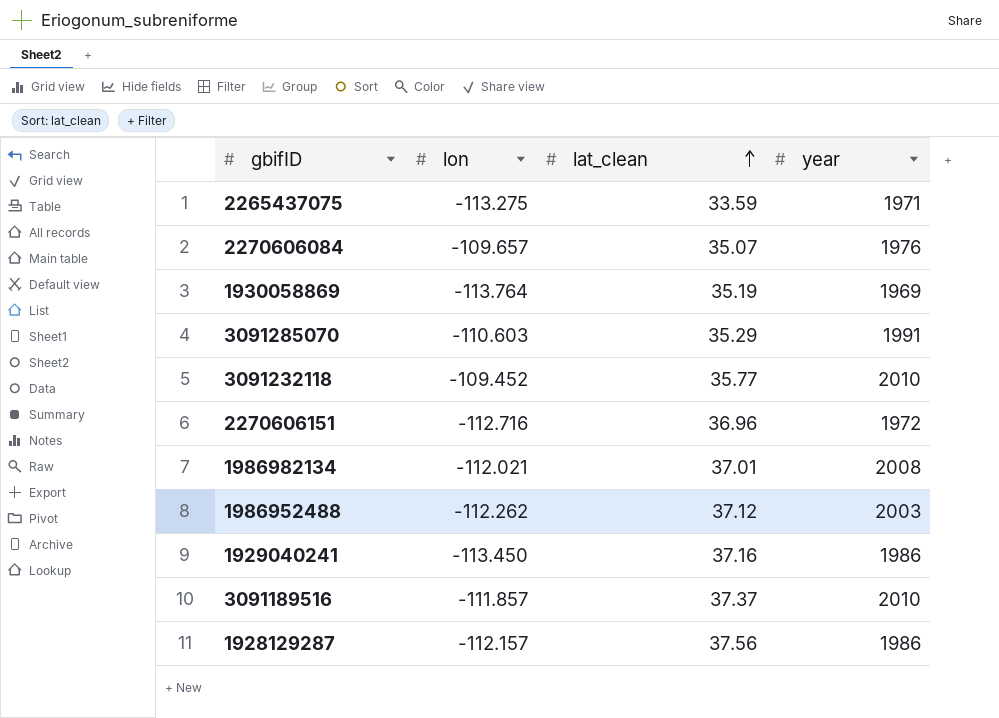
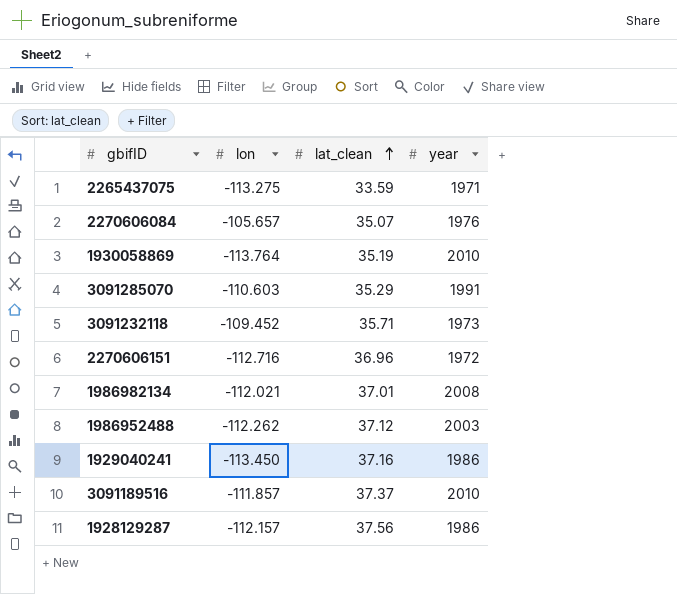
2270606084 | lon: -109.657 -> -105.657
1930058869 | year: 1969 -> 2010
3091232118 | lat_clean: 35.77 -> 35.71
3091232118 | year: 2010 -> 1973

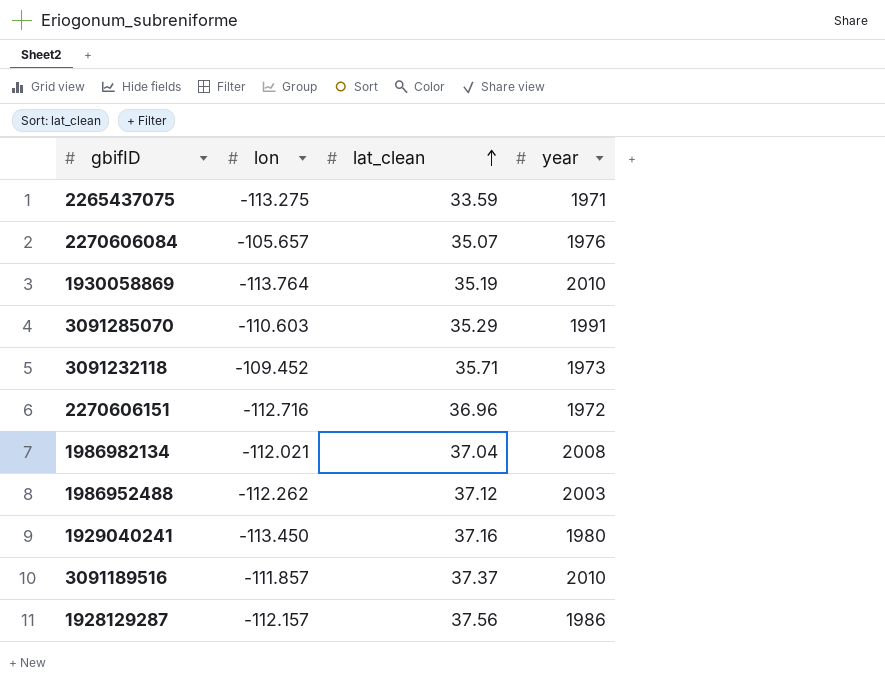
1986982134 | lat_clean: 37.01 -> 37.04
1929040241 | year: 1986 -> 1980

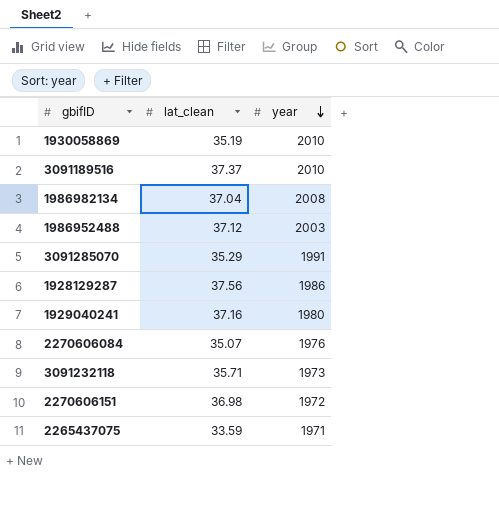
row order: lat_clean ascending -> year descending
column lon | position: 2 -> none
2270606151 | lat_clean: 36.96 -> 36.98

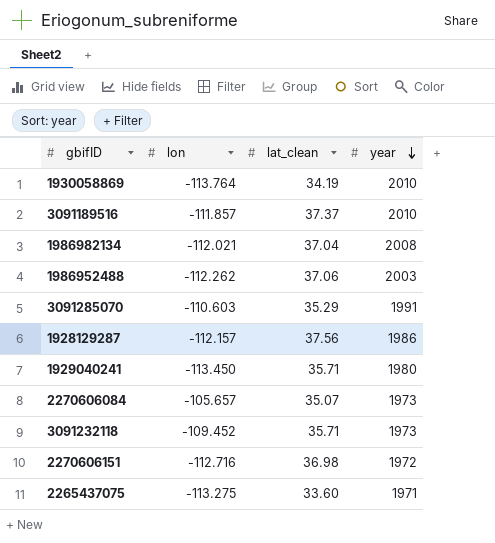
column lon | position: none -> 2
1930058869 | lat_clean: 35.19 -> 34.19
1986952488 | lat_clean: 37.12 -> 37.06
1929040241 | lat_clean: 37.16 -> 35.71
2270606084 | year: 1976 -> 1973
2265437075 | lat_clean: 33.59 -> 33.60

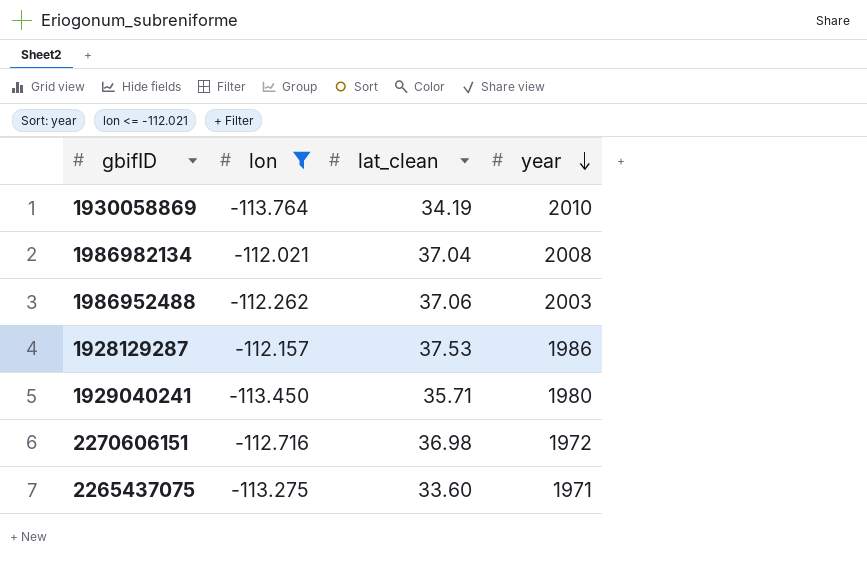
filter: none -> lon <= -112.021
1928129287 | lat_clean: 37.56 -> 37.53

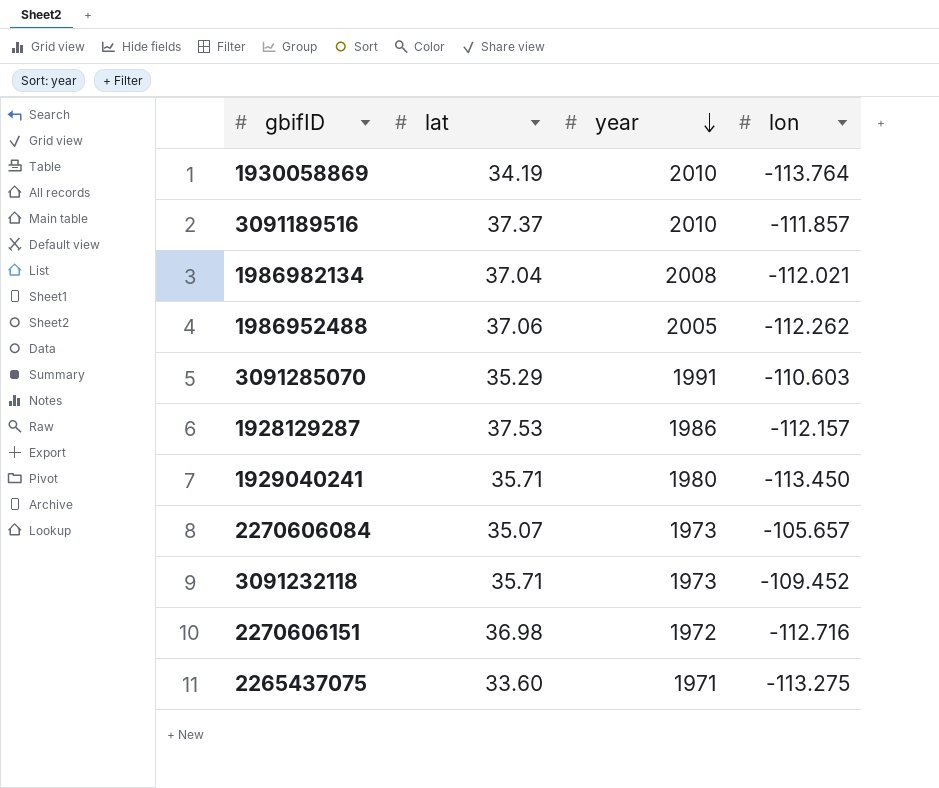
filter: lon <= -112.021 -> none
column name: lat_clean -> lat
column lon | position: 2 -> 4
1986952488 | year: 2003 -> 2005

